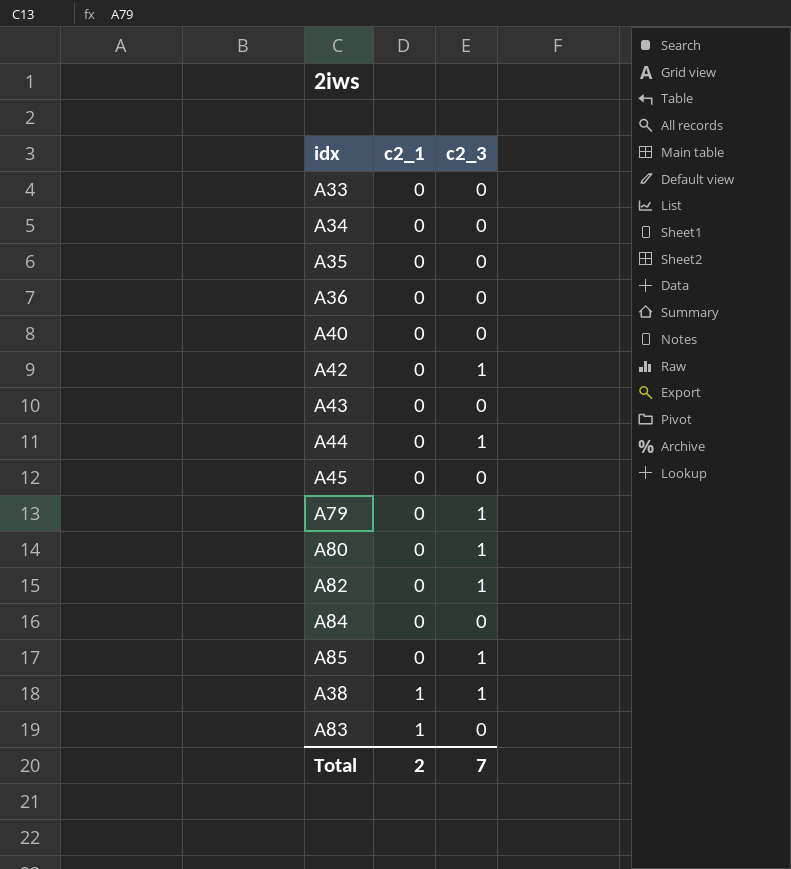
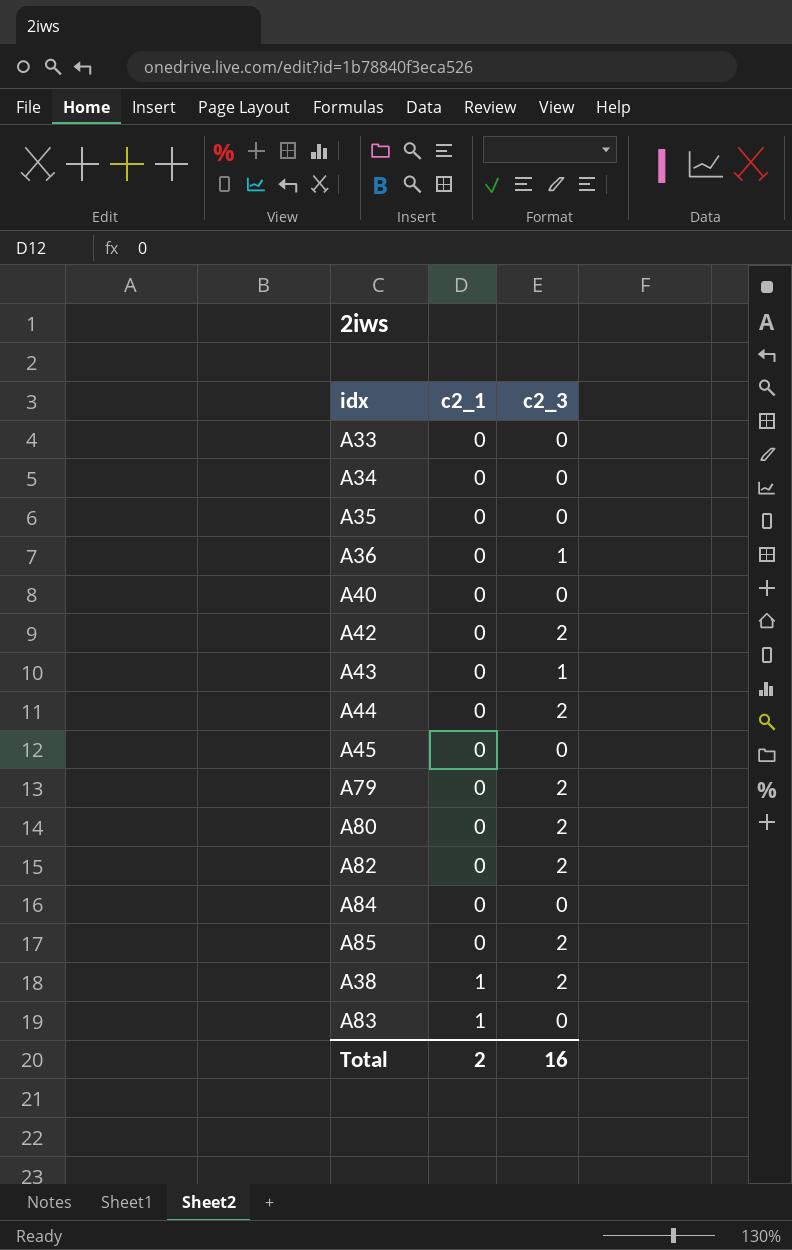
A36 | c2_3: 0 -> 1
A42 | c2_3: 1 -> 2
A43 | c2_3: 0 -> 1
A44 | c2_3: 1 -> 2
A79 | c2_3: 1 -> 2
A80 | c2_3: 1 -> 2
A82 | c2_3: 1 -> 2
A85 | c2_3: 1 -> 2
A38 | c2_3: 1 -> 2
Total | c2_3: 7 -> 16

